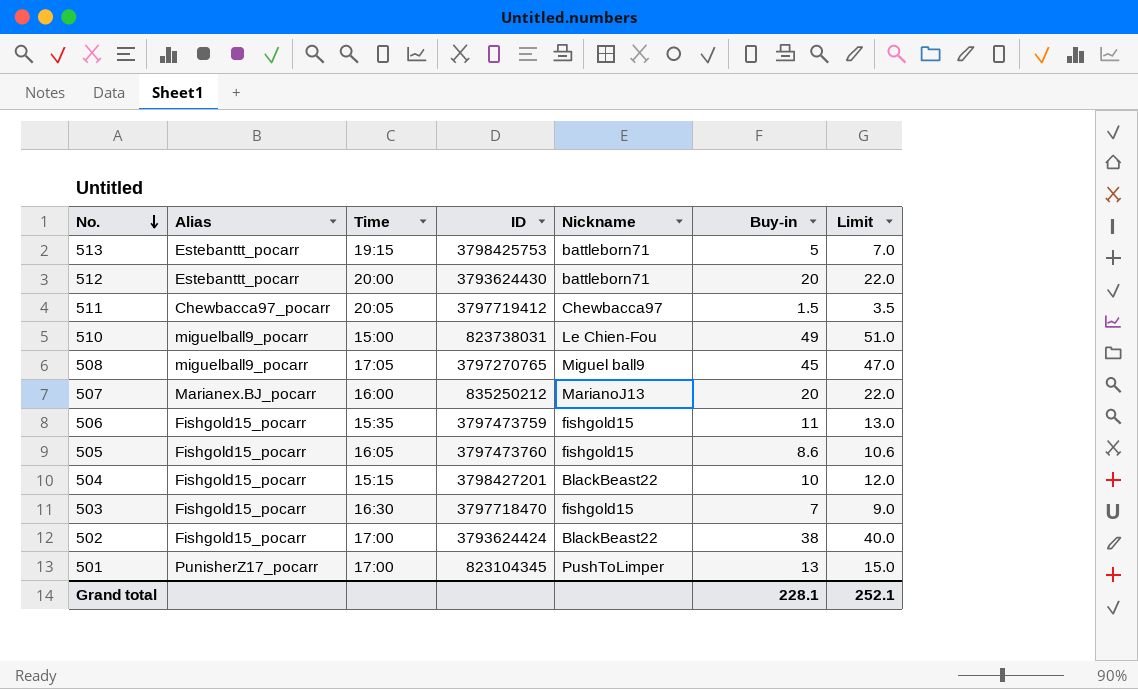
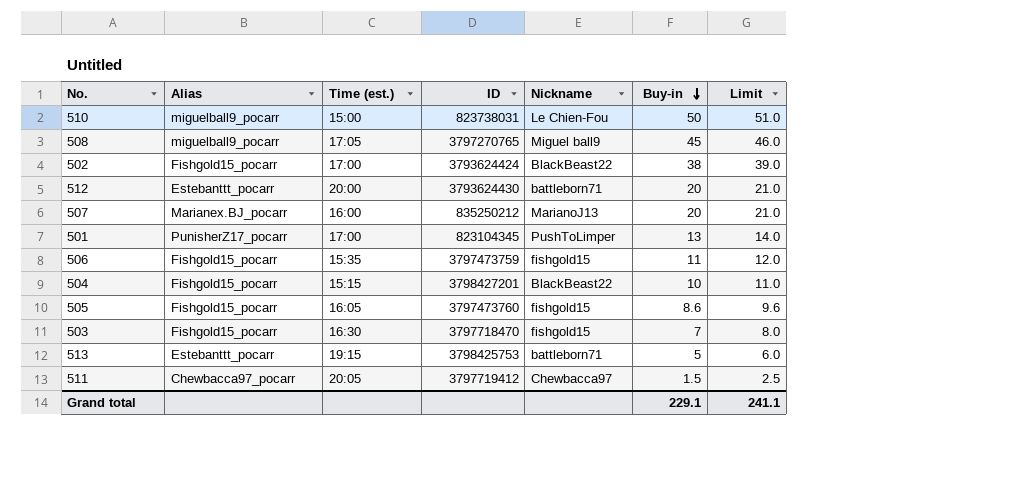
row order: No. descending -> Buy-in descending
column name: Time -> Time (est.)
column Limit | formula: [Buy-in] + 2 -> [Buy-in] + 1
510 | Buy-in: 49 -> 50
Grand total | Buy-in: 228.1 -> 229.1
Grand total | Limit: 252.1 -> 241.1

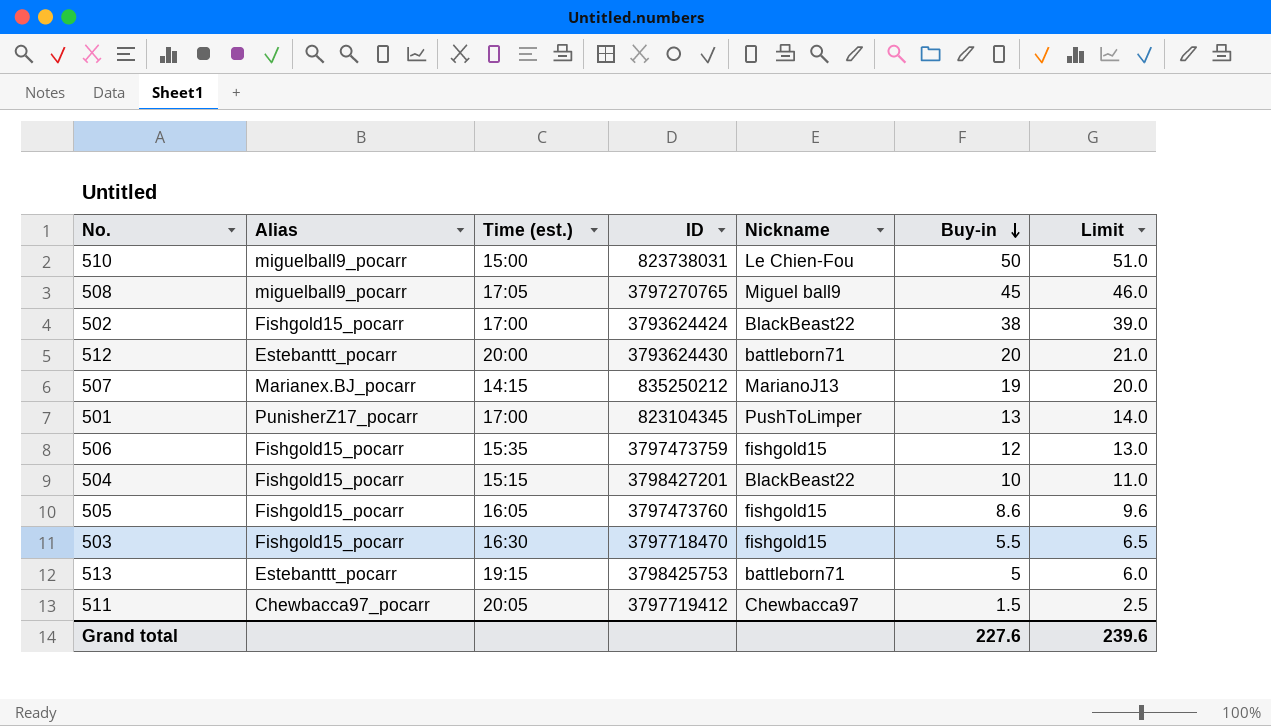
507 | Time (est.): 16:00 -> 14:15
507 | Buy-in: 20 -> 19
507 | Limit: 21.0 -> 20.0
506 | Buy-in: 11 -> 12
506 | Limit: 12.0 -> 13.0
503 | Buy-in: 7 -> 5.5
503 | Limit: 8.0 -> 6.5
Grand total | Buy-in: 229.1 -> 227.6
Grand total | Limit: 241.1 -> 239.6

